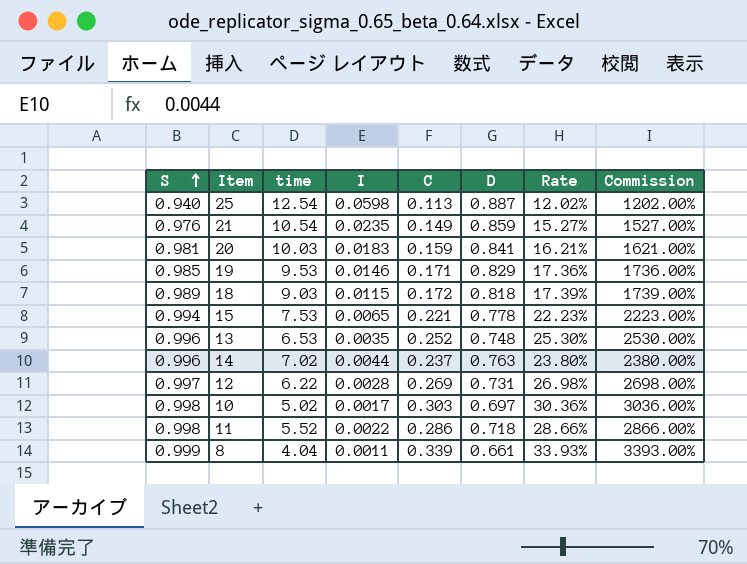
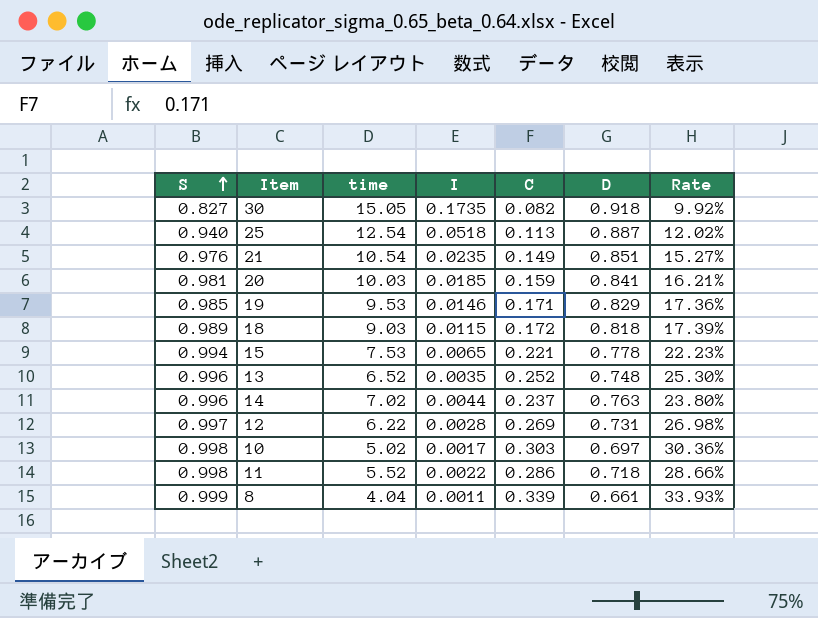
column Commission | formula: [Rate] * 100 -> none
row 30: none -> 0.827 | 15.05 | 0.1735 | 0.082 | 0.918 | 9.92%
25 | I: 0.0598 -> 0.0518
21 | D: 0.859 -> 0.851
20 | I: 0.0183 -> 0.0185
13 | time: 6.53 -> 6.52

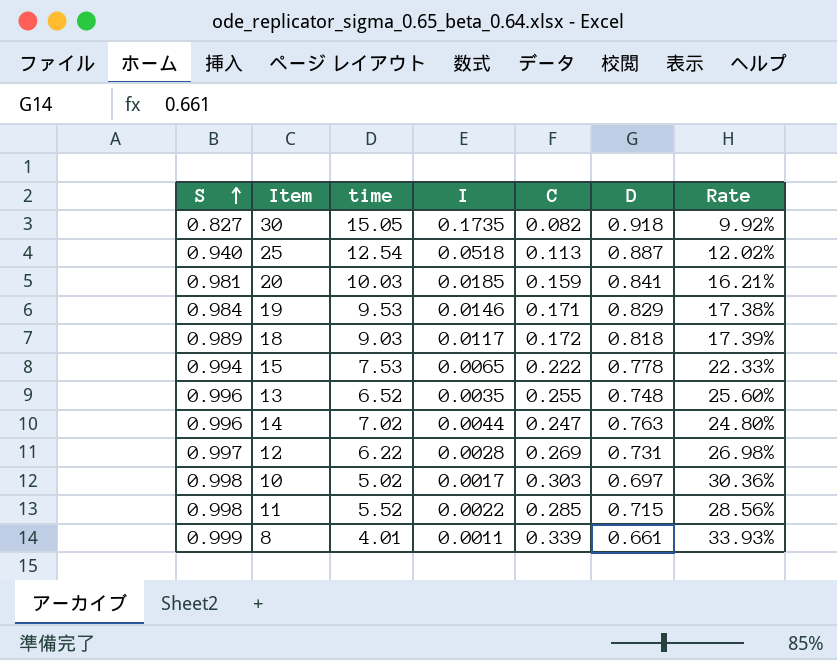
row 21: 0.976 | 10.54 | 0.0235 | 0.149 | 0.851 | 15.27% -> none
19 | S: 0.985 -> 0.984
19 | Rate: 17.36% -> 17.38%
18 | I: 0.0115 -> 0.0117
15 | C: 0.221 -> 0.222
15 | Rate: 22.23% -> 22.33%
13 | C: 0.252 -> 0.255
13 | Rate: 25.30% -> 25.60%
14 | C: 0.237 -> 0.247
14 | Rate: 23.80% -> 24.80%
11 | C: 0.286 -> 0.285
11 | D: 0.718 -> 0.715
11 | Rate: 28.66% -> 28.56%
8 | time: 4.04 -> 4.01

